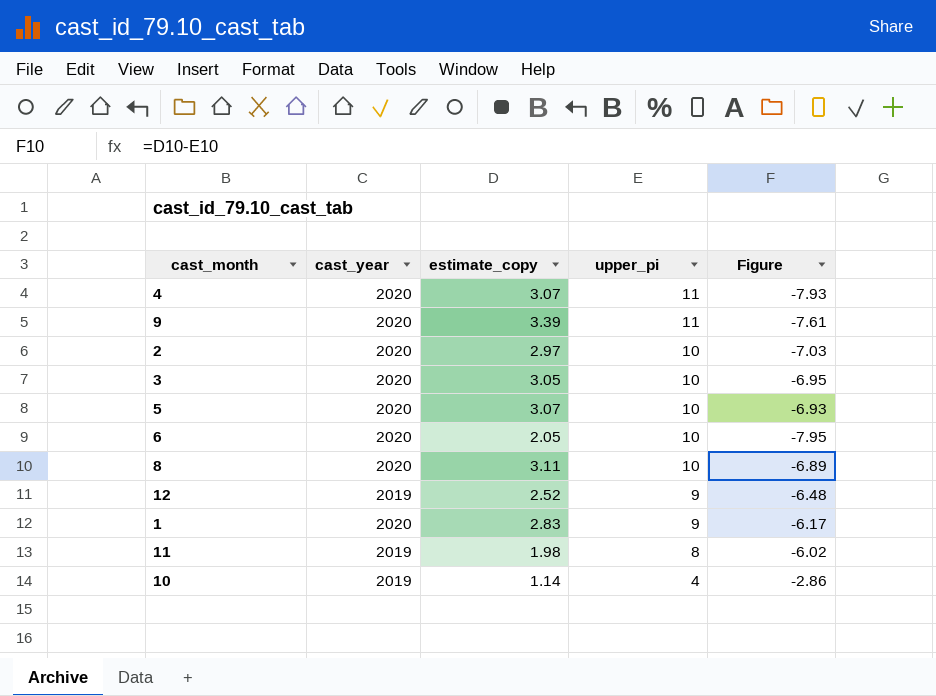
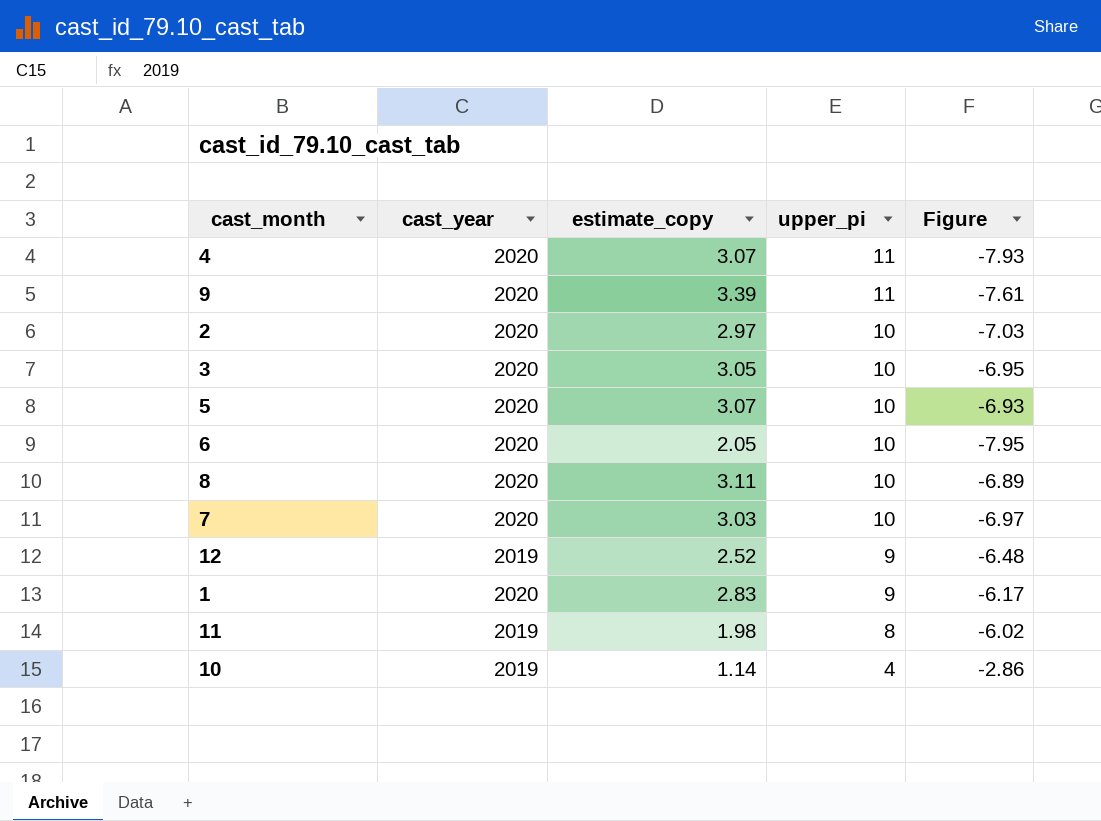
row 7: none -> 2020 | 3.03 | 10 | -6.97

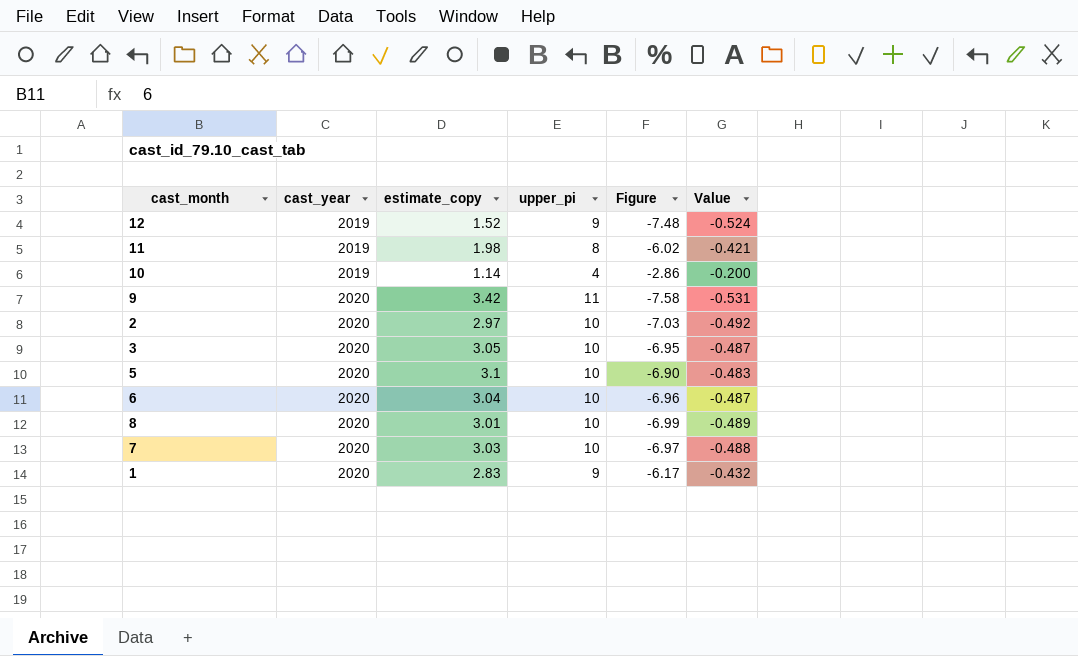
row order: upper_pi descending -> cast_year ascending
column Value | formula: none -> [Figure] * 0.07
row 4: 2020 | 3.07 | 11 | -7.93 -> none
12 | estimate_copy: 2.52 -> 1.52
12 | Figure: -6.48 -> -7.48
9 | estimate_copy: 3.39 -> 3.42
9 | Figure: -7.61 -> -7.58
5 | estimate_copy: 3.07 -> 3.1
5 | Figure: -6.93 -> -6.90
6 | estimate_copy: 2.05 -> 3.04
6 | Figure: -7.95 -> -6.96
8 | estimate_copy: 3.11 -> 3.01
8 | Figure: -6.89 -> -6.99

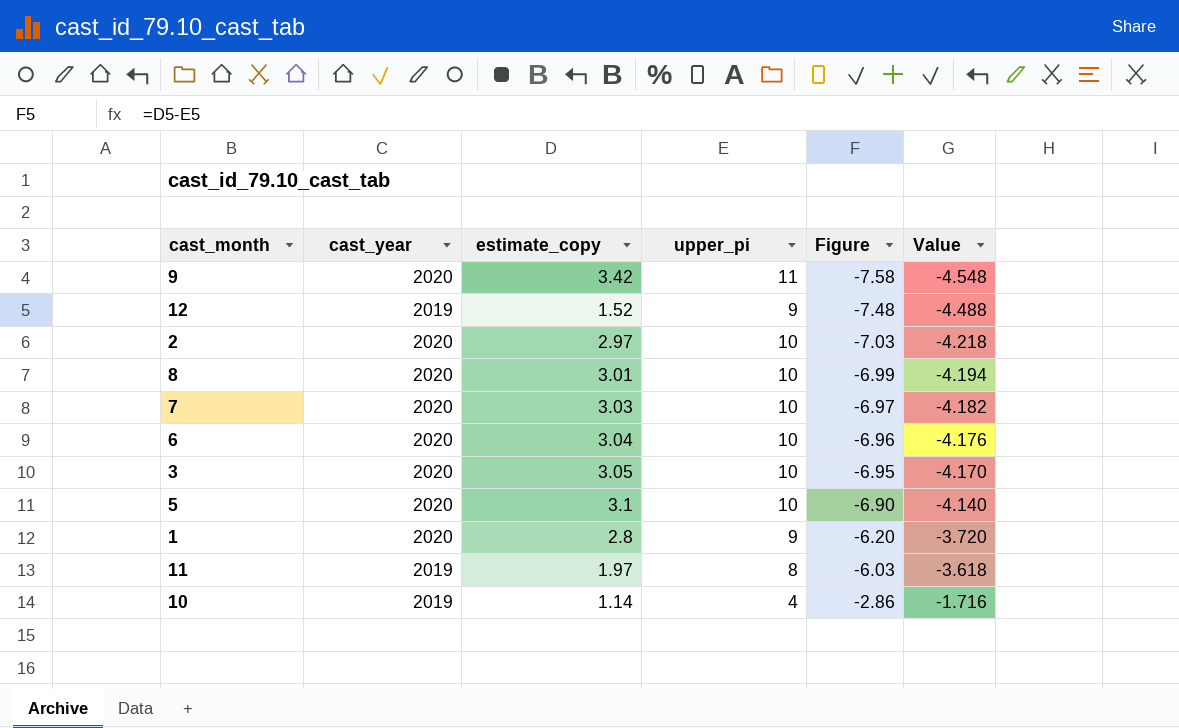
row order: cast_year ascending -> Figure ascending
column Value | formula: [Figure] * 0.07 -> [Figure] * 0.6
1 | estimate_copy: 2.83 -> 2.8
1 | Figure: -6.17 -> -6.20
11 | estimate_copy: 1.98 -> 1.97
11 | Figure: -6.02 -> -6.03

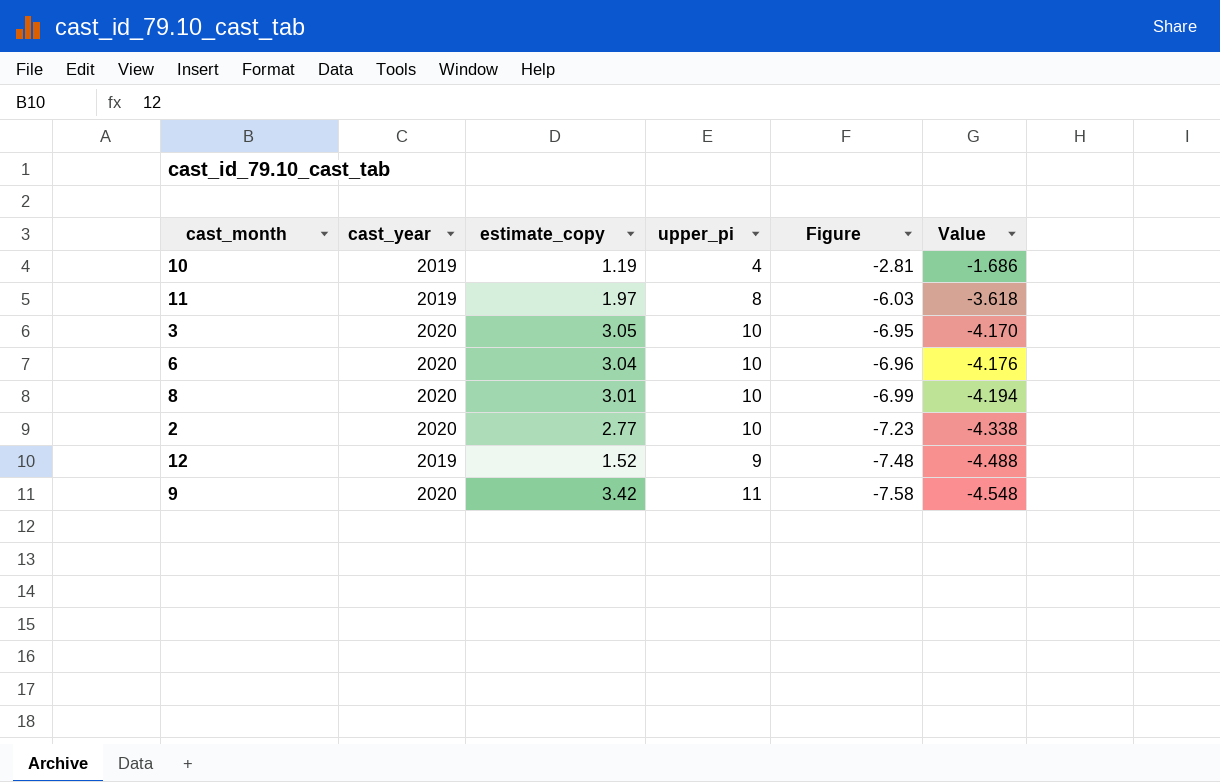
row order: Figure ascending -> Figure descending
row 7: 2020 | 3.03 | 10 | -6.97 | -4.182 -> none
row 5: 2020 | 3.1 | 10 | -6.90 | -4.140 -> none
row 1: 2020 | 2.8 | 9 | -6.20 | -3.720 -> none
10 | estimate_copy: 1.14 -> 1.19
10 | Figure: -2.86 -> -2.81
10 | Value: -1.716 -> -1.686
2 | estimate_copy: 2.97 -> 2.77
2 | Figure: -7.03 -> -7.23
2 | Value: -4.218 -> -4.338

